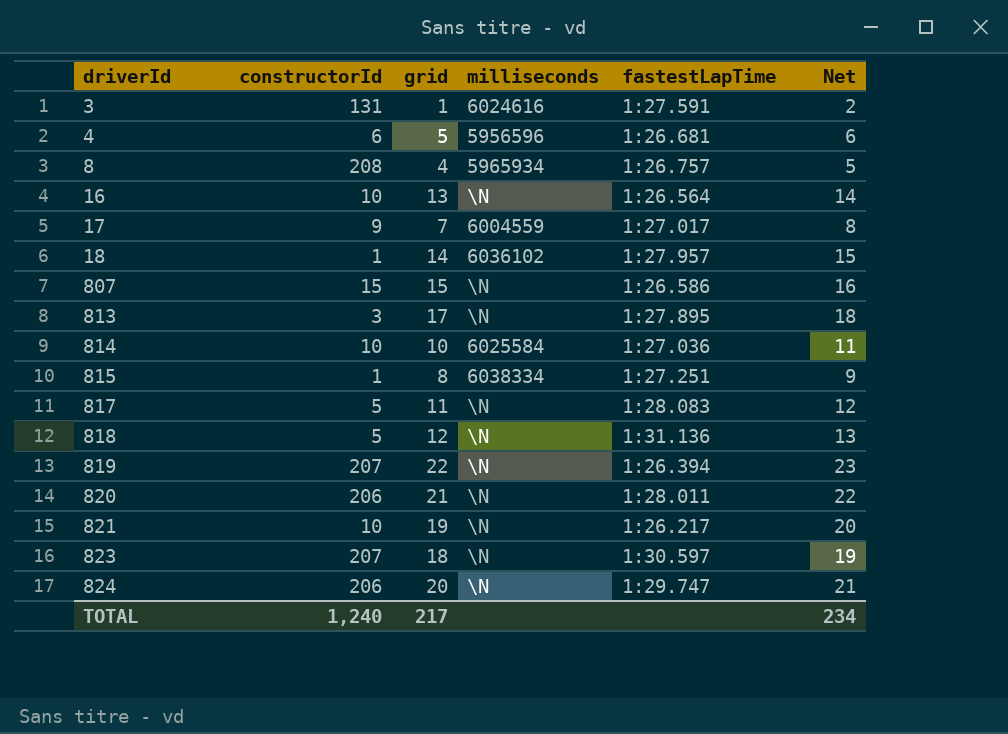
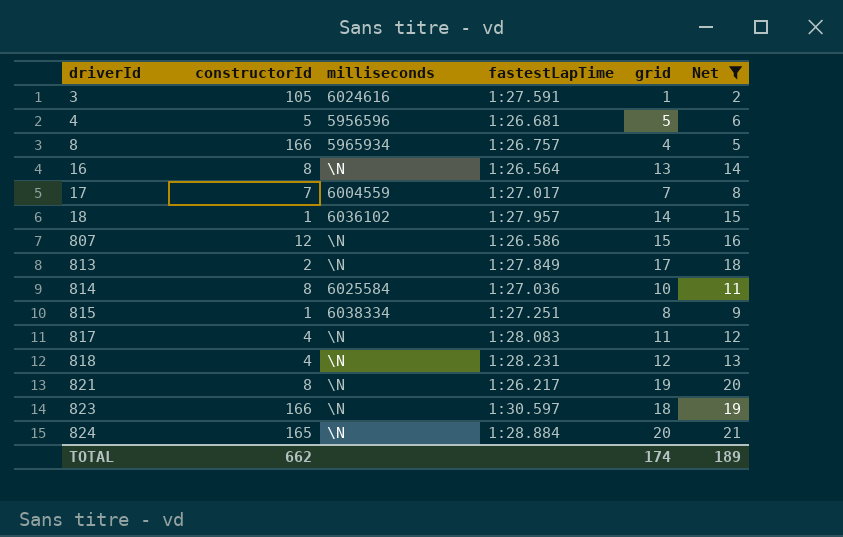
filter: none -> Net <= 21
column grid | position: 3 -> 5
3 | constructorId: 131 -> 105
4 | constructorId: 6 -> 5
8 | constructorId: 208 -> 166
16 | constructorId: 10 -> 8
17 | constructorId: 9 -> 7
807 | constructorId: 15 -> 12
813 | constructorId: 3 -> 2
813 | fastestLapTime: 1:27.895 -> 1:27.849
814 | constructorId: 10 -> 8
817 | constructorId: 5 -> 4
818 | constructorId: 5 -> 4
818 | fastestLapTime: 1:31.136 -> 1:28.231
821 | constructorId: 10 -> 8
823 | constructorId: 207 -> 166
824 | constructorId: 206 -> 165
824 | fastestLapTime: 1:29.747 -> 1:28.884
TOTAL | constructorId: 1,240 -> 662
TOTAL | grid: 217 -> 174
TOTAL | Net: 234 -> 189

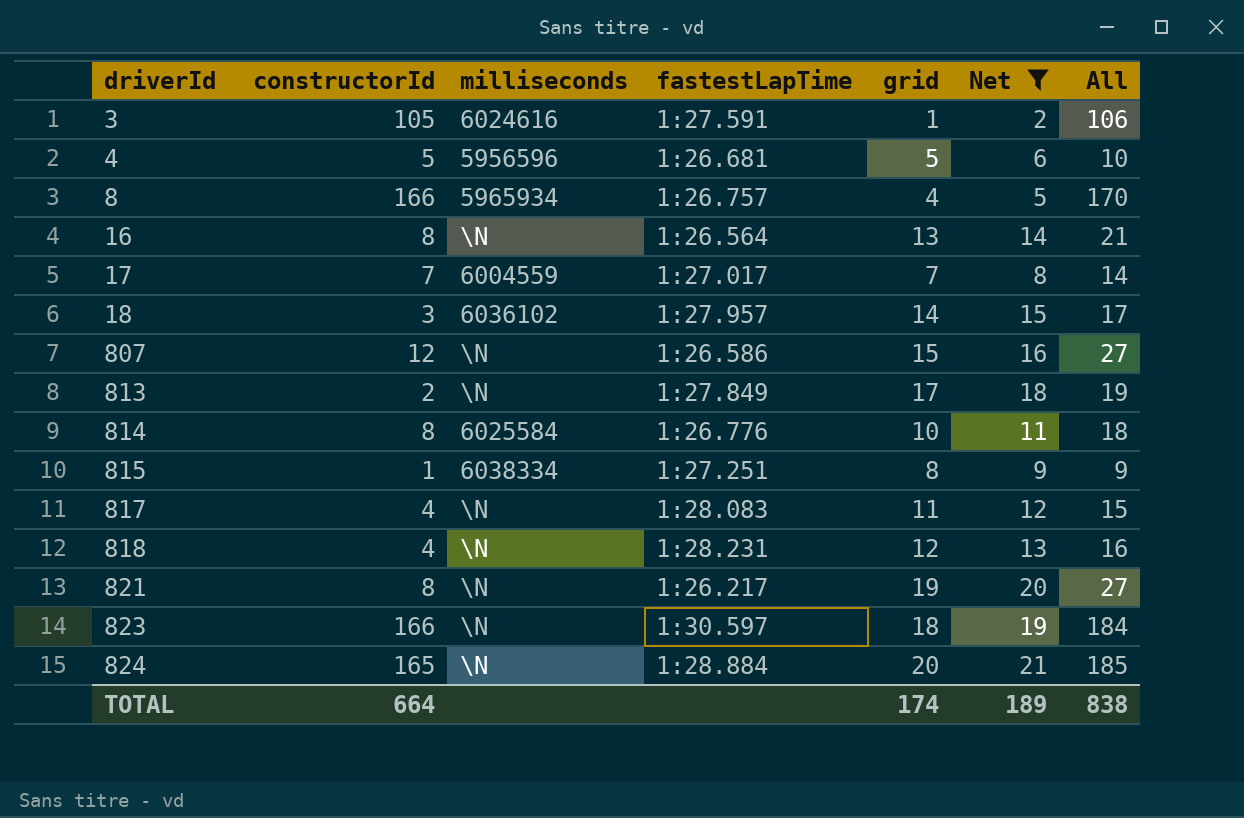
column All | formula: none -> [constructorId] + [grid]
18 | constructorId: 1 -> 3
814 | fastestLapTime: 1:27.036 -> 1:26.776
TOTAL | constructorId: 662 -> 664

